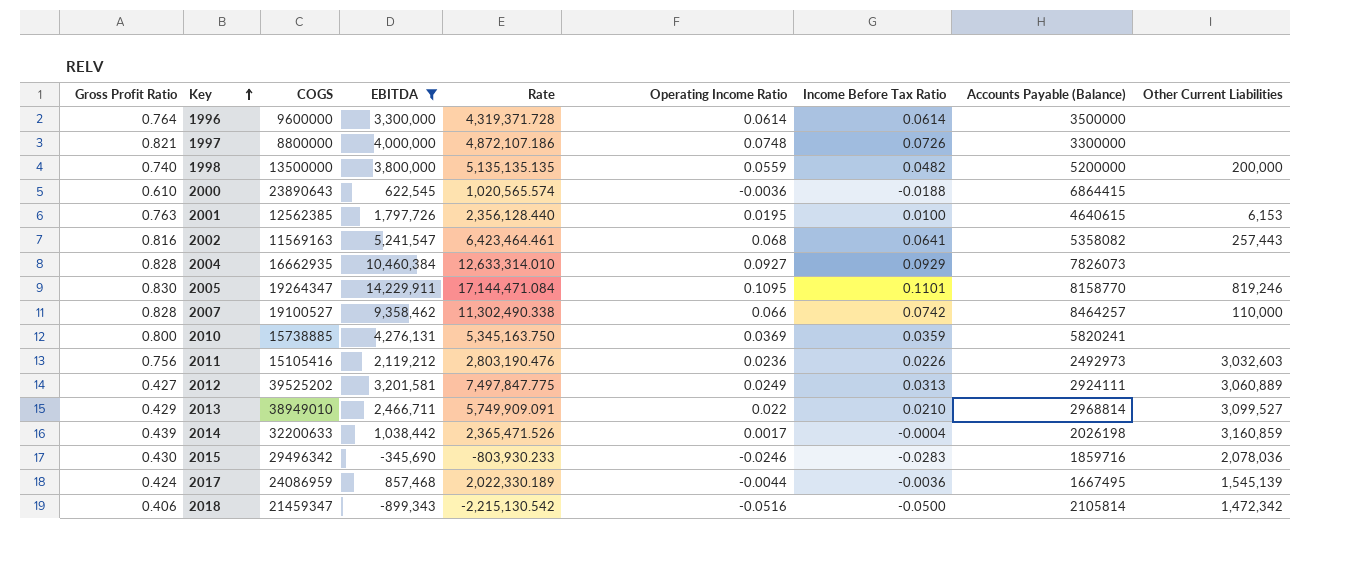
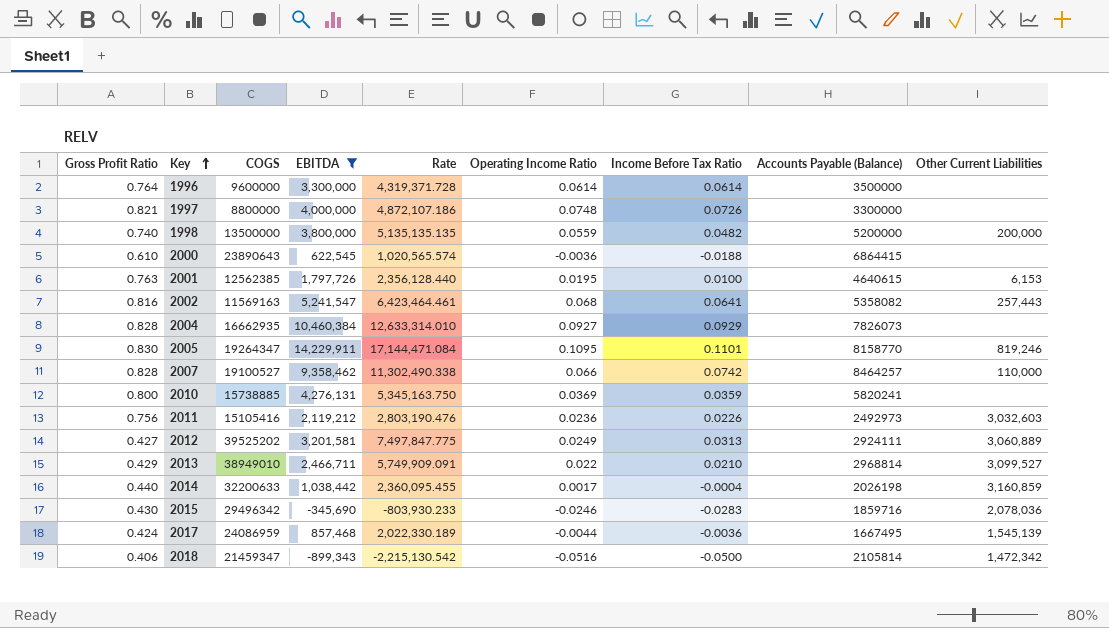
2014 | Gross Profit Ratio: 0.439 -> 0.440
2014 | Rate: 2,365,471.526 -> 2,360,095.455

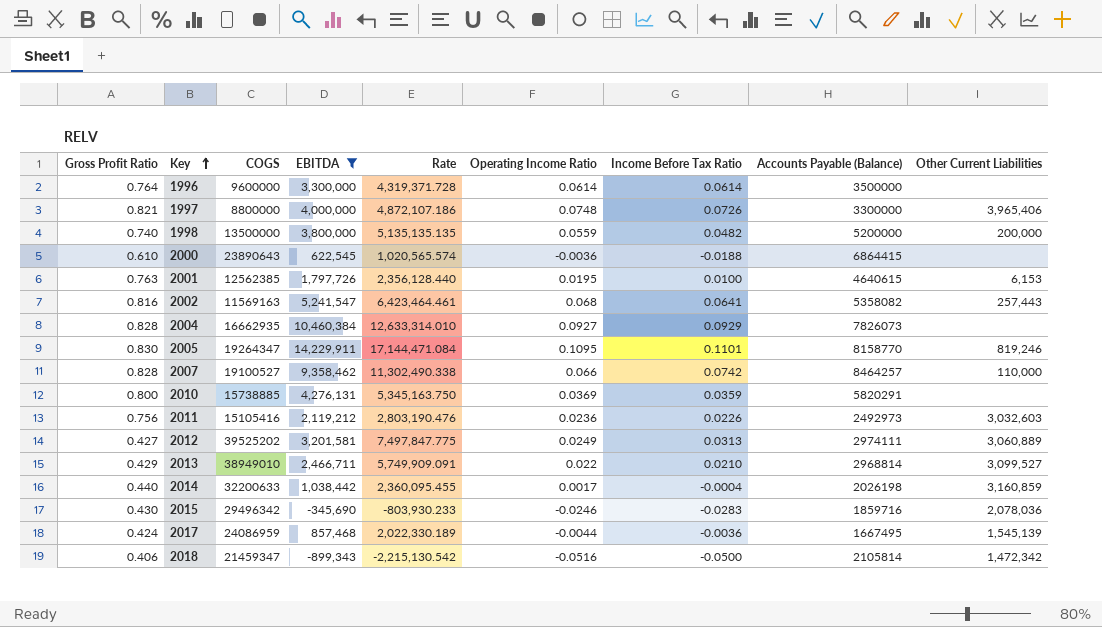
1997 | Other Current Liabilities: none -> 3,965,406
2010 | Accounts Payable (Balance): 5820241 -> 5820291
2012 | Accounts Payable (Balance): 2924111 -> 2974111

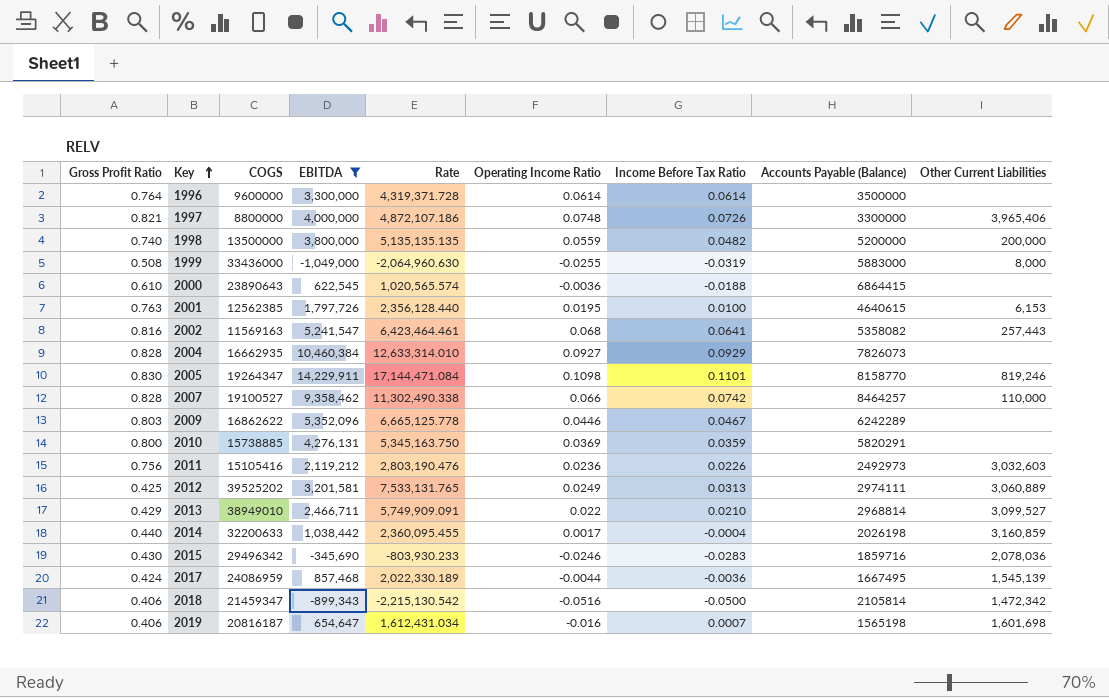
row 1999: none -> 0.508 | 33436000 | -1,049,000 | -2,064,960.630 | -0.0255 | -0.0319 | 5883000 | 8,000
2005 | Operating Income Ratio: 0.1095 -> 0.1098
row 2009: none -> 0.803 | 16862622 | 5,352,096 | 6,665,125.778 | 0.0446 | 0.0467 | 6242289 | none
2012 | Gross Profit Ratio: 0.427 -> 0.425
2012 | Rate: 7,497,847.775 -> 7,533,131.765
row 2019: none -> 0.406 | 20816187 | 654,647 | 1,612,431.034 | -0.016 | 0.0007 | 1565198 | 1,601,698

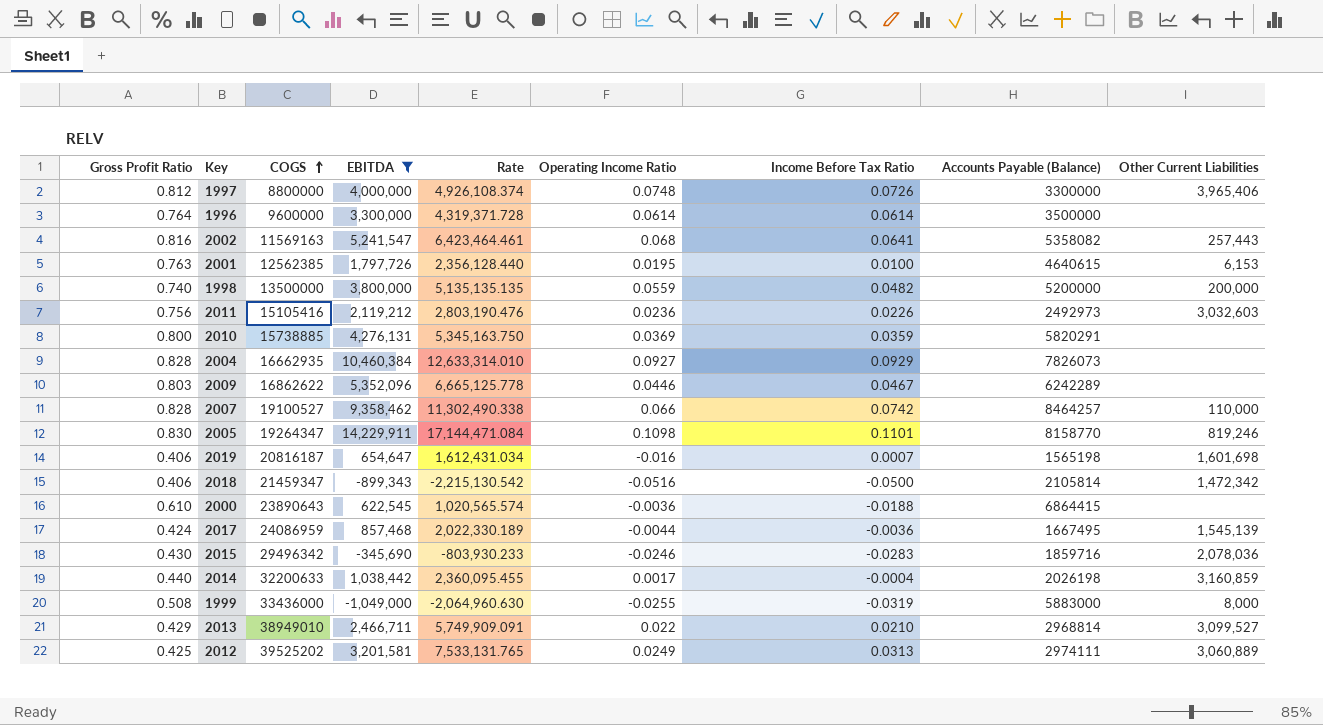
row order: Key ascending -> COGS ascending
1997 | Gross Profit Ratio: 0.821 -> 0.812
1997 | Rate: 4,872,107.186 -> 4,926,108.374

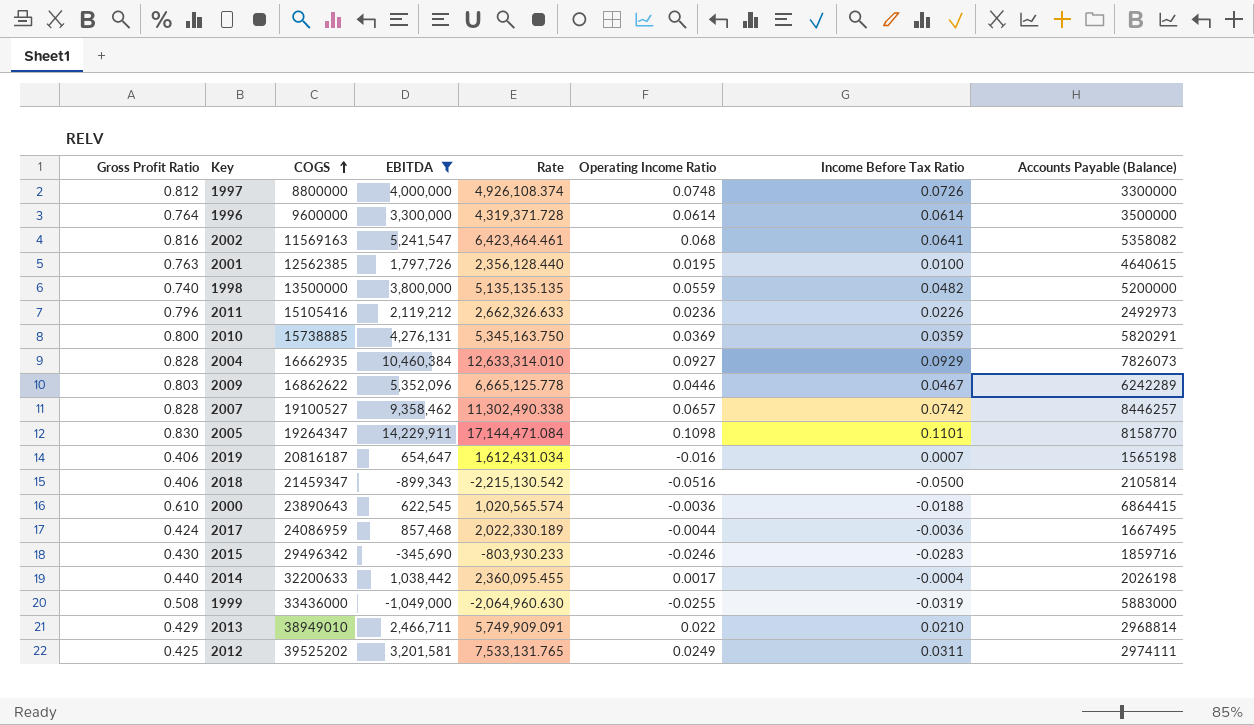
column Other Current Liabilities | position: 9 -> none
2011 | Gross Profit Ratio: 0.756 -> 0.796
2011 | Rate: 2,803,190.476 -> 2,662,326.633
2007 | Operating Income Ratio: 0.066 -> 0.0657
2007 | Accounts Payable (Balance): 8464257 -> 8446257
2012 | Income Before Tax Ratio: 0.0313 -> 0.0311

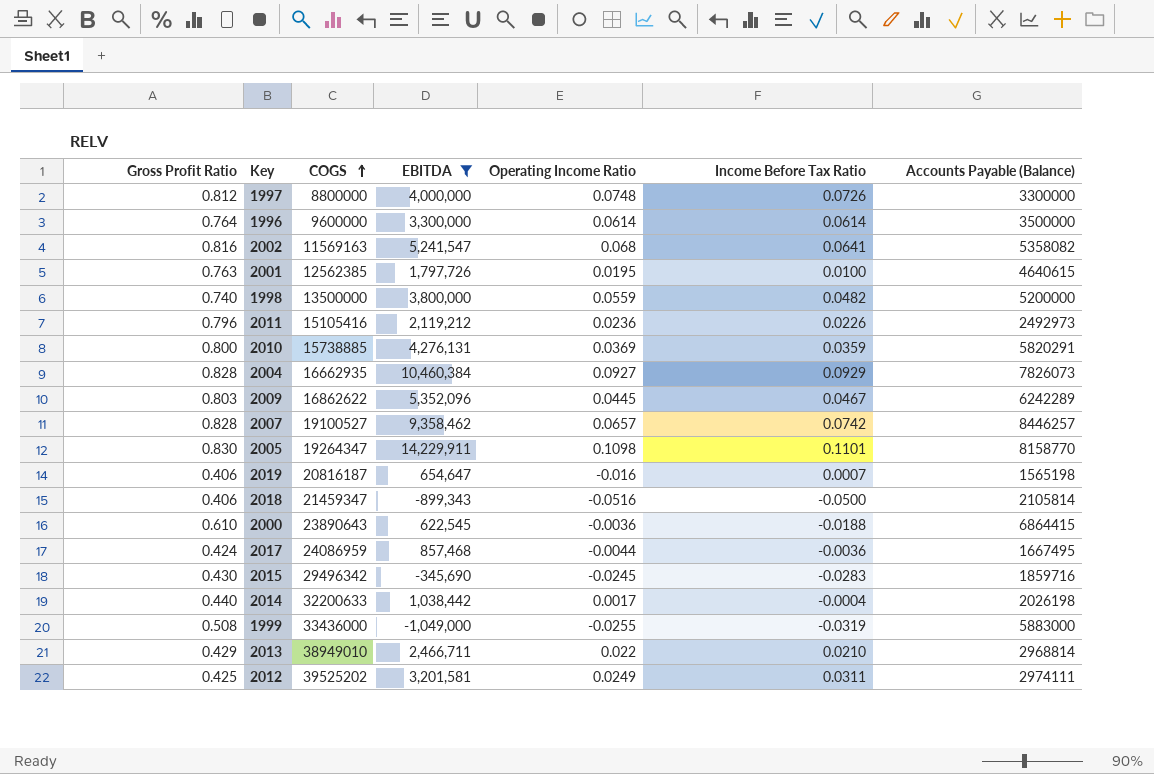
column Rate | formula: [EBITDA] / [Gross Profit Ratio] -> none
2009 | Operating Income Ratio: 0.0446 -> 0.0445
2015 | Operating Income Ratio: -0.0246 -> -0.0245

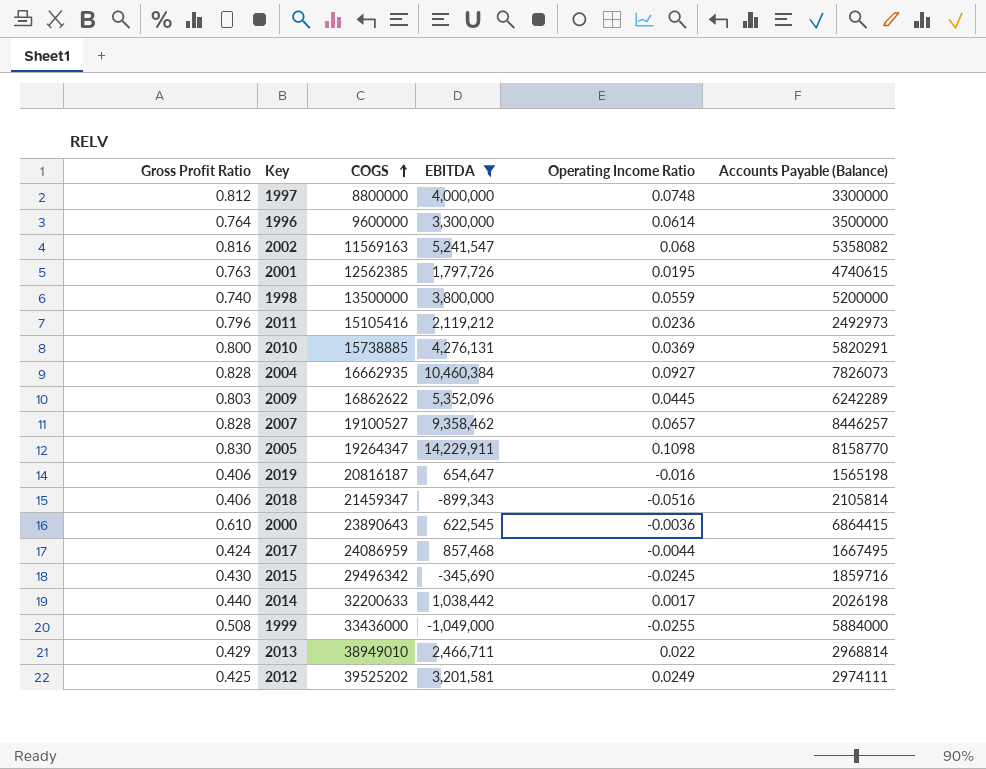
column Income Before Tax Ratio | position: 6 -> none
2001 | Accounts Payable (Balance): 4640615 -> 4740615
1999 | Accounts Payable (Balance): 5883000 -> 5884000

